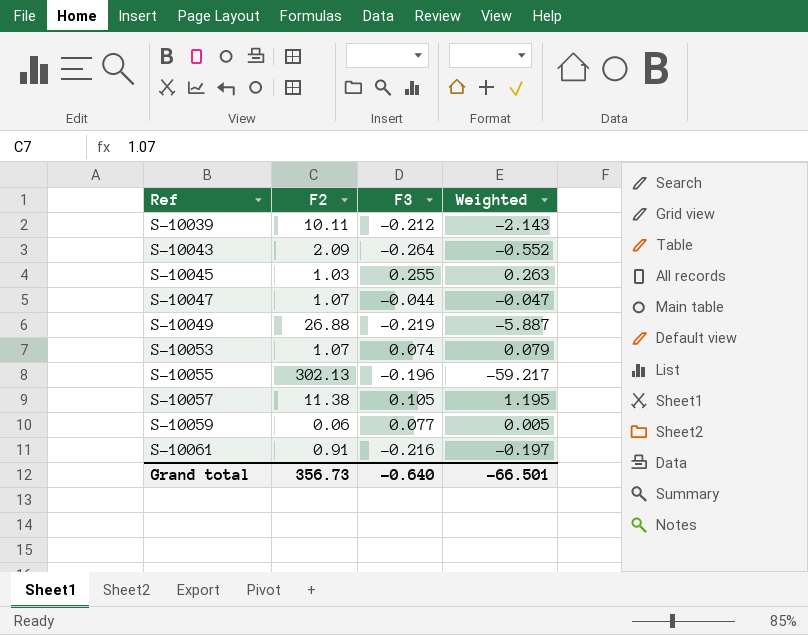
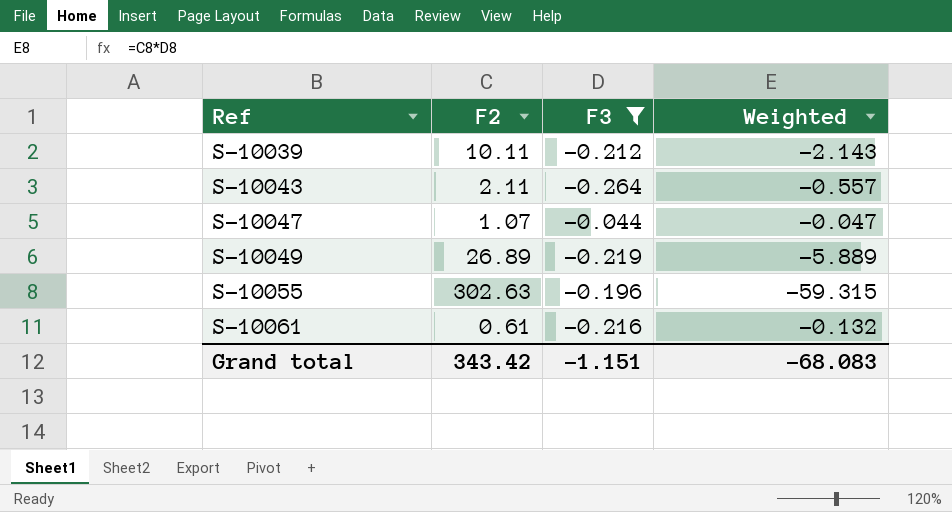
filter: none -> F3 <= -0.044
S-10043 | F2: 2.09 -> 2.11
S-10043 | Weighted: -0.552 -> -0.557
S-10049 | F2: 26.88 -> 26.89
S-10049 | Weighted: -5.887 -> -5.889
S-10055 | F2: 302.13 -> 302.63
S-10055 | Weighted: -59.217 -> -59.315
S-10061 | F2: 0.91 -> 0.61
S-10061 | Weighted: -0.197 -> -0.132
Grand total | F2: 356.73 -> 343.42
Grand total | F3: -0.640 -> -1.151
Grand total | Weighted: -66.501 -> -68.083

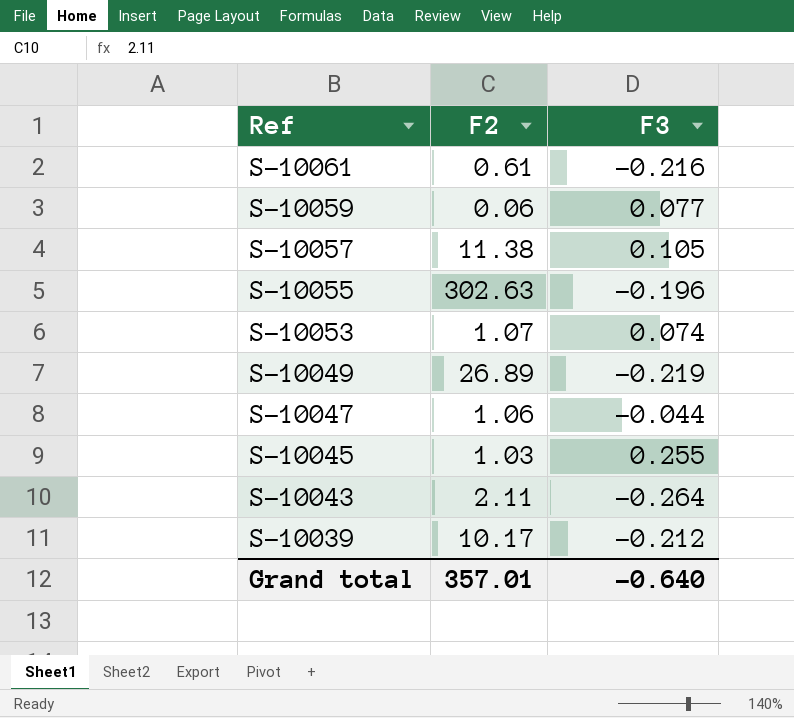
filter: F3 <= -0.044 -> none
row order: Ref ascending -> Ref descending
column Weighted | formula: [F2] * [F3] -> none
S-10047 | F2: 1.07 -> 1.06
S-10039 | F2: 10.11 -> 10.17
Grand total | F2: 343.42 -> 357.01
Grand total | F3: -1.151 -> -0.640

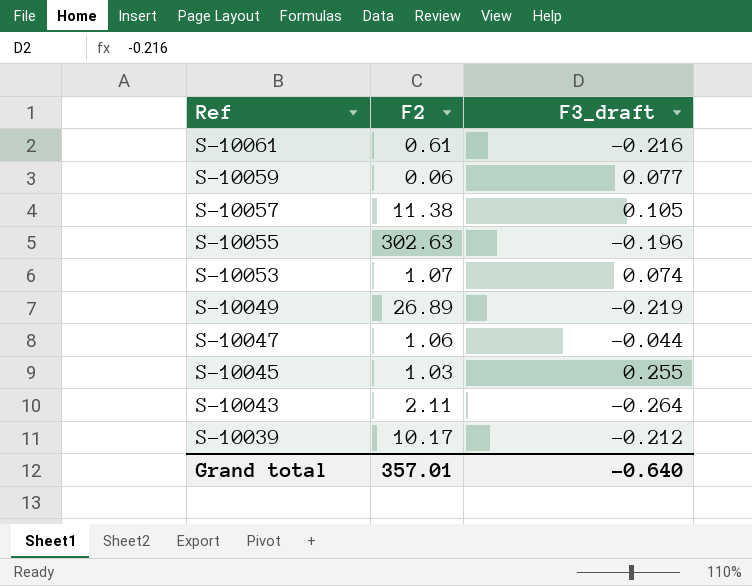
column name: F3 -> F3_draft

